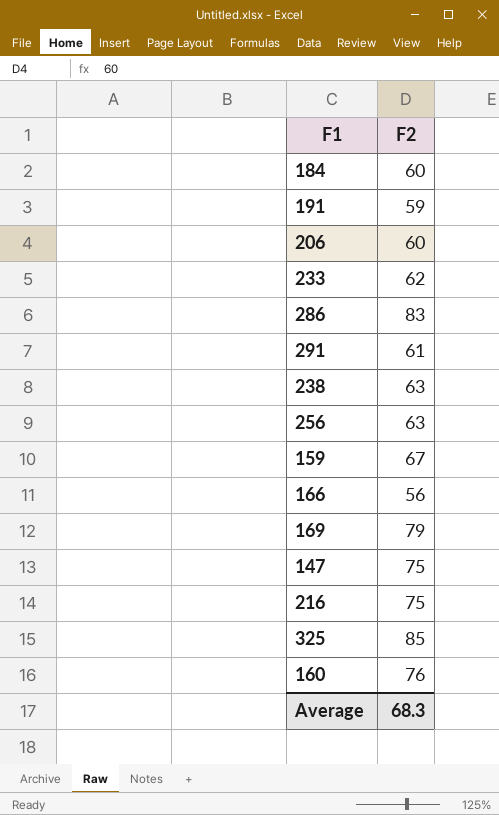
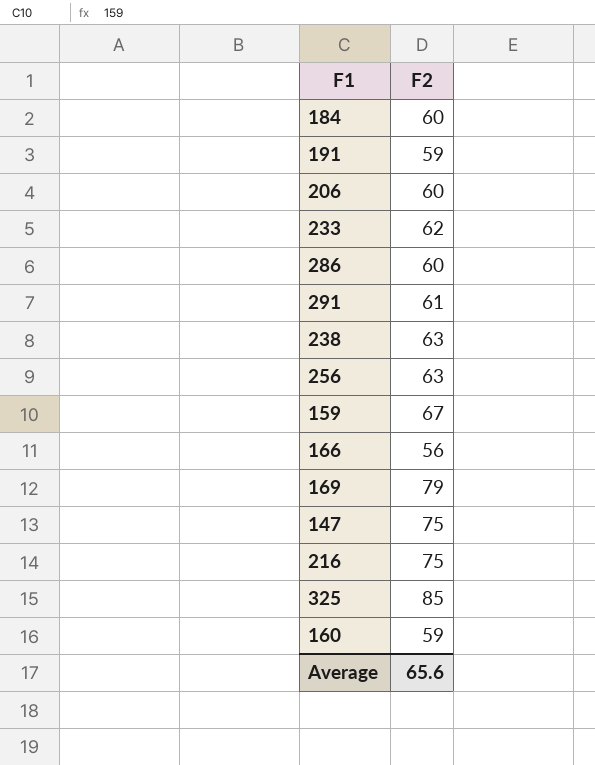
286 | F2: 83 -> 60
160 | F2: 76 -> 59
Average | F2: 68.3 -> 65.6

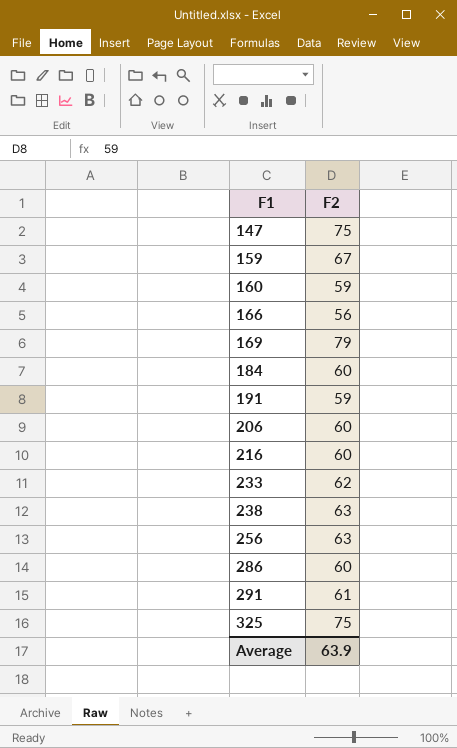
row order: none -> F1 ascending
216 | F2: 75 -> 60
325 | F2: 85 -> 75
Average | F2: 65.6 -> 63.9

